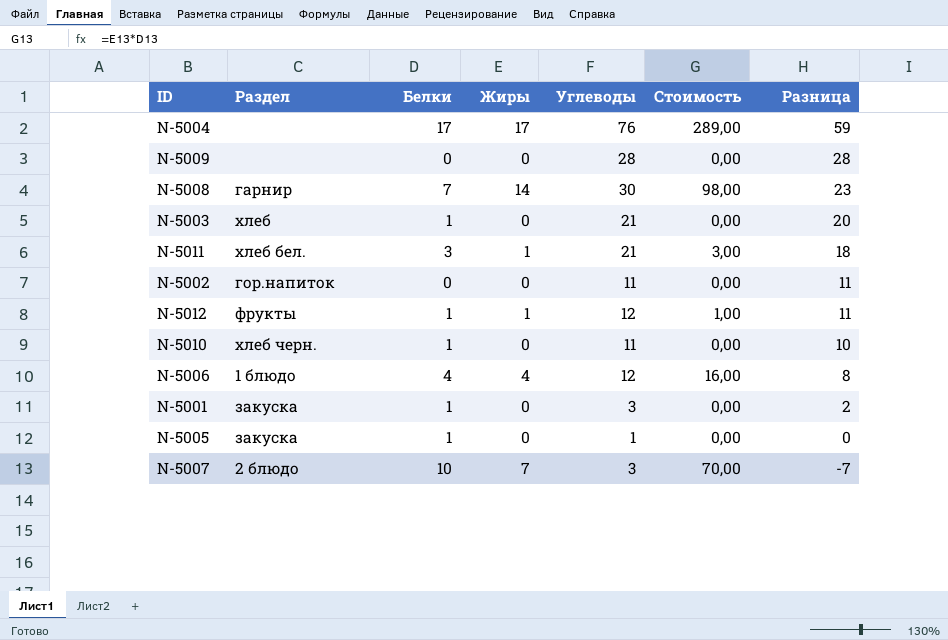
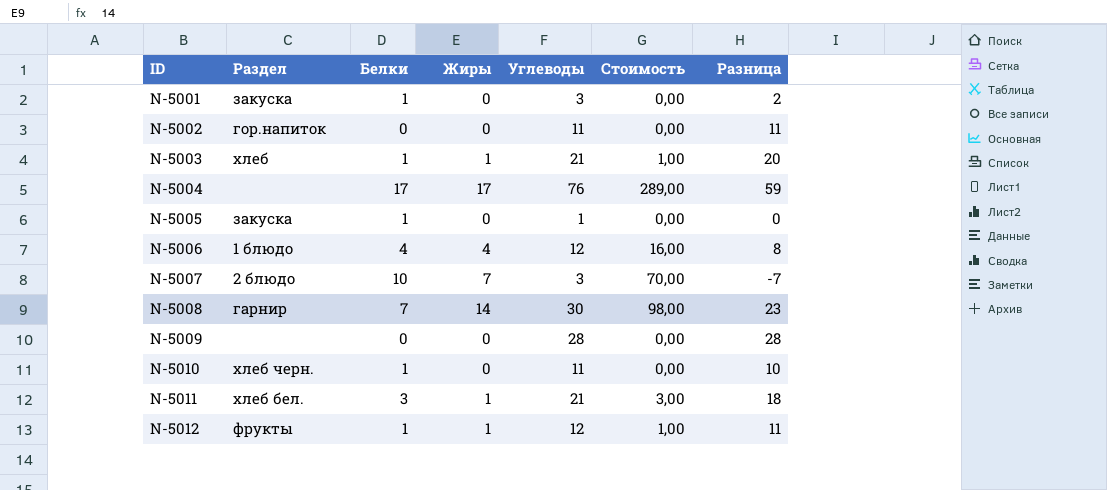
row order: Разница descending -> ID ascending
N-5003 | Жиры: 0 -> 1
N-5003 | Стоимость: 0,00 -> 1,00

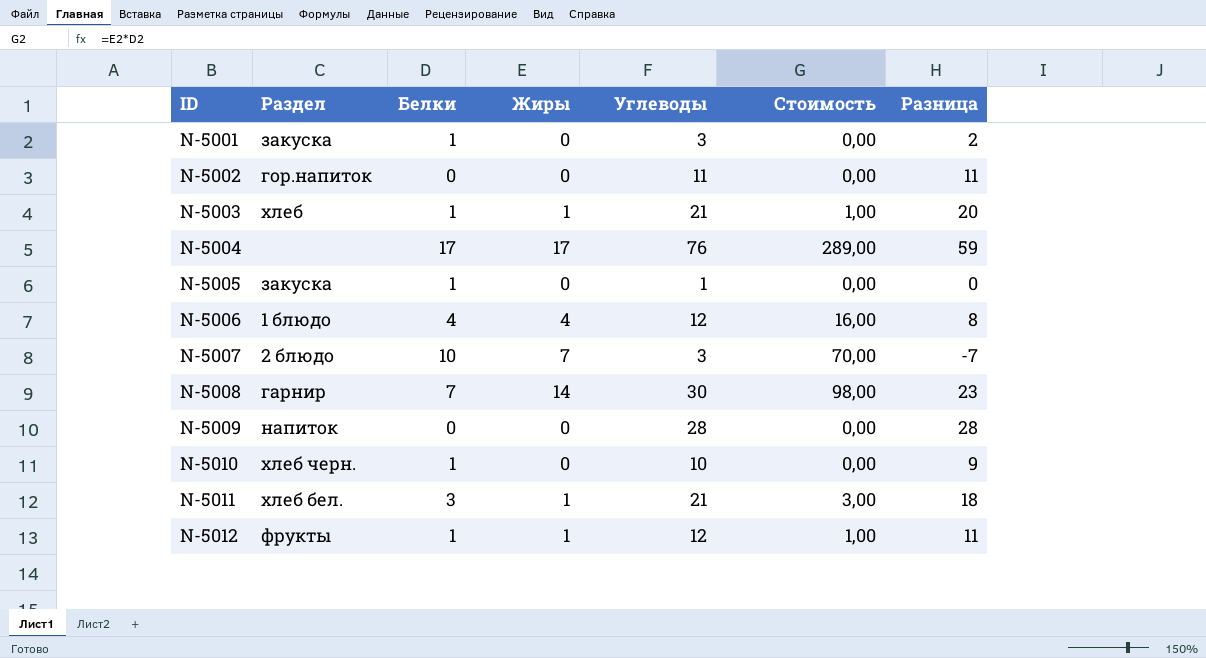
N-5009 | Раздел: none -> напиток
N-5010 | Углеводы: 11 -> 10
N-5010 | Разница: 10 -> 9

